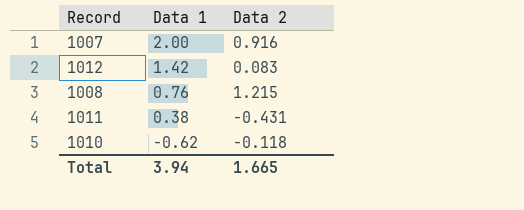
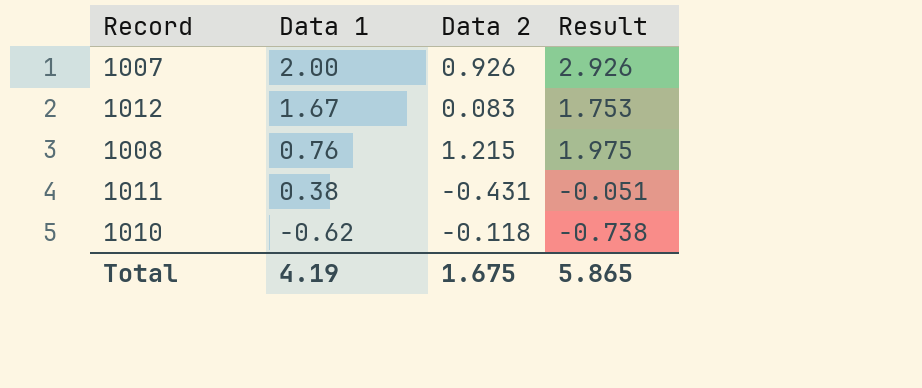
column Result | formula: none -> [Data 1] + [Data 2]
1007 | Data 2: 0.916 -> 0.926
1012 | Data 1: 1.42 -> 1.67
Total | Data 1: 3.94 -> 4.19
Total | Data 2: 1.665 -> 1.675

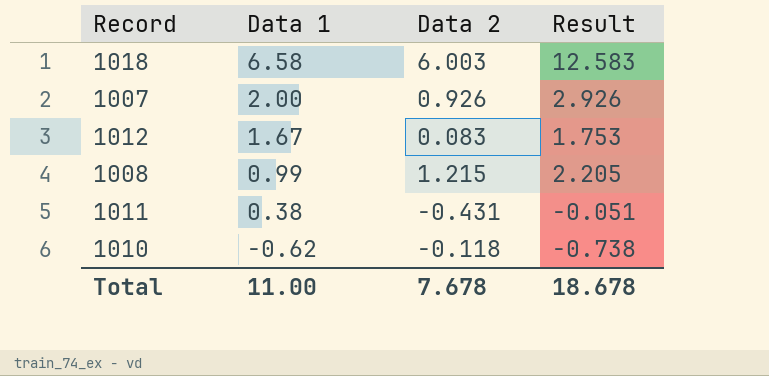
row 1018: none -> 6.58 | 6.003 | 12.583
1008 | Data 1: 0.76 -> 0.99
1008 | Result: 1.975 -> 2.205
Total | Data 1: 4.19 -> 11.00
Total | Data 2: 1.675 -> 7.678
Total | Result: 5.865 -> 18.678

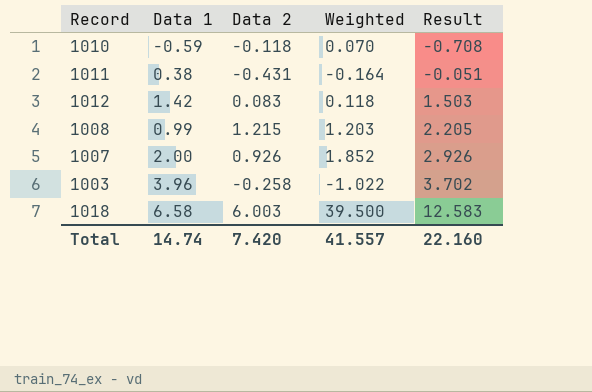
row order: Data 1 descending -> Result ascending
column Weighted | formula: none -> [Data 1] * [Data 2]
1010 | Data 1: -0.62 -> -0.59
1010 | Result: -0.738 -> -0.708
1012 | Data 1: 1.67 -> 1.42
1012 | Result: 1.753 -> 1.503
row 1003: none -> 3.96 | -0.258 | -1.022 | 3.702
Total | Data 1: 11.00 -> 14.74
Total | Data 2: 7.678 -> 7.420
Total | Result: 18.678 -> 22.160

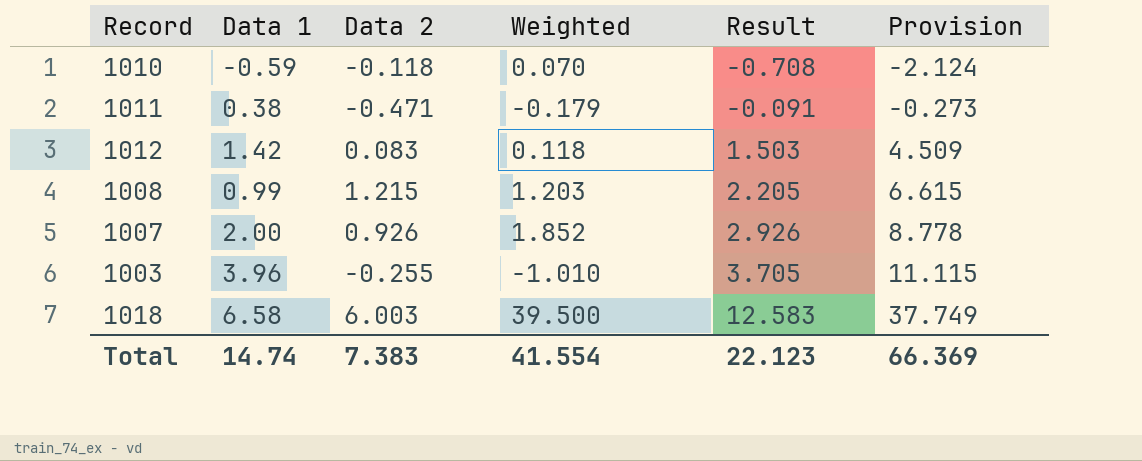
column Provision | formula: none -> [Result] * 3
1011 | Data 2: -0.431 -> -0.471
1011 | Weighted: -0.164 -> -0.179
1011 | Result: -0.051 -> -0.091
1003 | Data 2: -0.258 -> -0.255
1003 | Weighted: -1.022 -> -1.010
1003 | Result: 3.702 -> 3.705
Total | Data 2: 7.420 -> 7.383
Total | Weighted: 41.557 -> 41.554
Total | Result: 22.160 -> 22.123

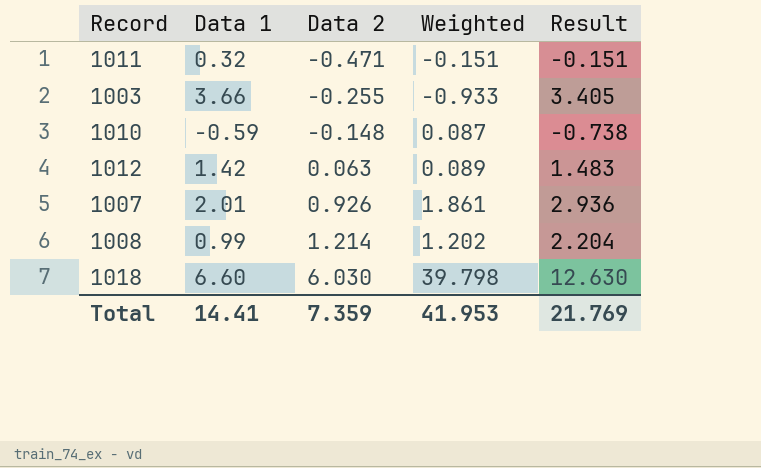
row order: Result ascending -> Data 2 ascending
column Provision | formula: [Result] * 3 -> none
1011 | Data 1: 0.38 -> 0.32
1011 | Weighted: -0.179 -> -0.151
1011 | Result: -0.091 -> -0.151
1003 | Data 1: 3.96 -> 3.66
1003 | Weighted: -1.010 -> -0.933
1003 | Result: 3.705 -> 3.405
1010 | Data 2: -0.118 -> -0.148
1010 | Weighted: 0.070 -> 0.087
1010 | Result: -0.708 -> -0.738
1012 | Data 2: 0.083 -> 0.063
1012 | Weighted: 0.118 -> 0.089
1012 | Result: 1.503 -> 1.483
1007 | Data 1: 2.00 -> 2.01
1007 | Weighted: 1.852 -> 1.861
1007 | Result: 2.926 -> 2.936
1008 | Data 2: 1.215 -> 1.214
1008 | Weighted: 1.203 -> 1.202
1008 | Result: 2.205 -> 2.204
1018 | Data 1: 6.58 -> 6.60
1018 | Data 2: 6.003 -> 6.030
1018 | Weighted: 39.500 -> 39.798
1018 | Result: 12.583 -> 12.630
Total | Data 1: 14.74 -> 14.41
Total | Data 2: 7.383 -> 7.359
Total | Weighted: 41.554 -> 41.953
Total | Result: 22.123 -> 21.769

